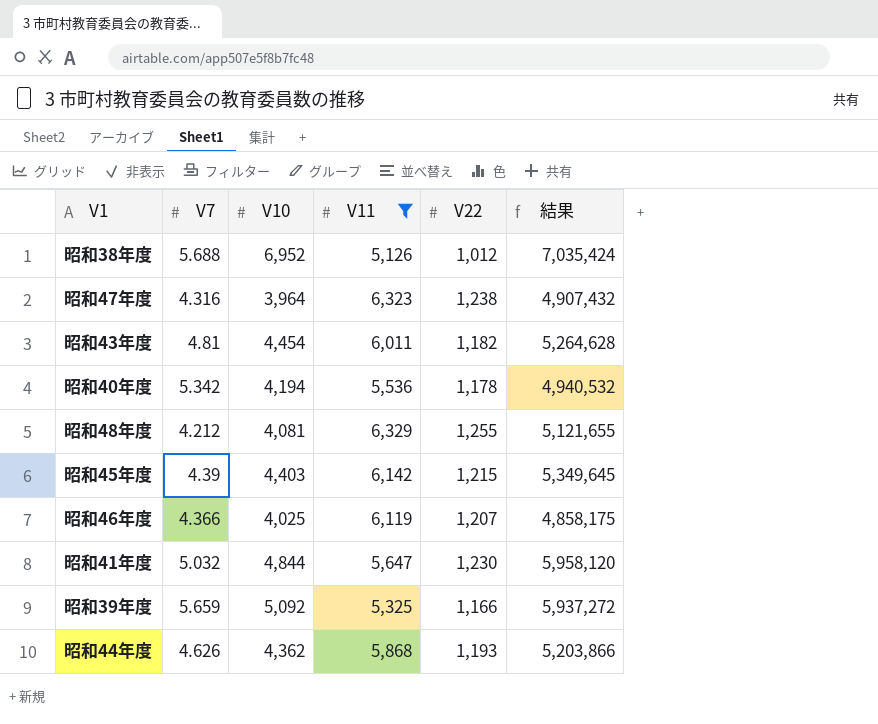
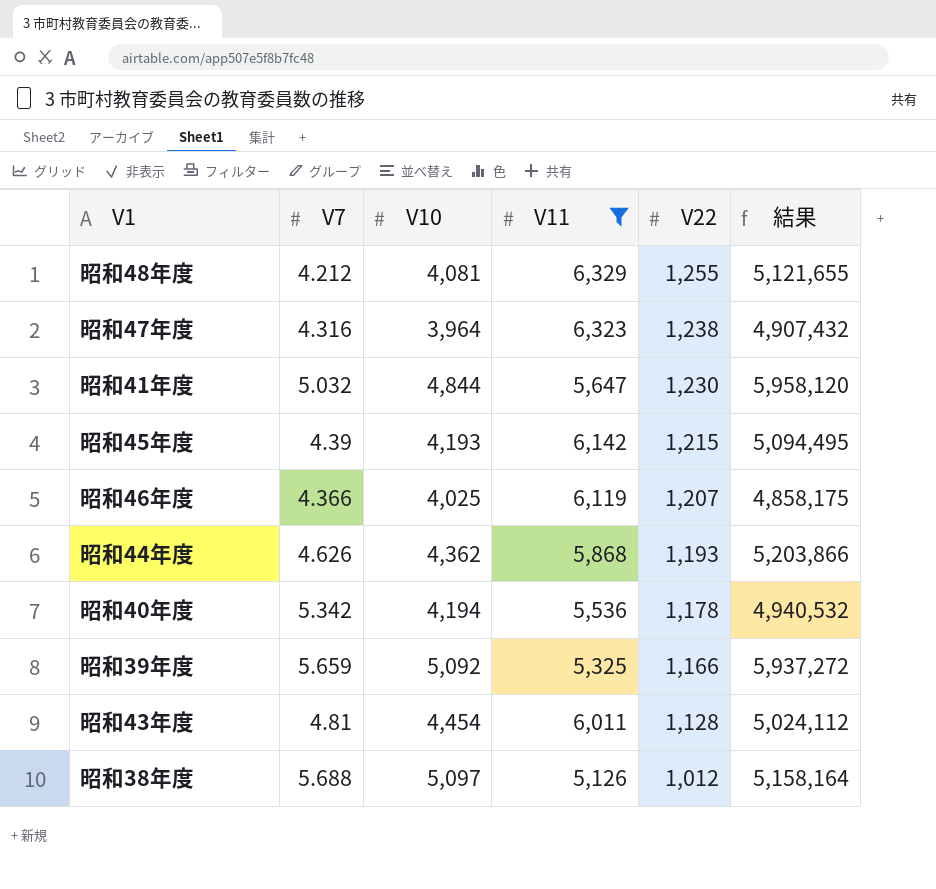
row order: none -> V22 descending
昭和45年度 | V10: 4,403 -> 4,193
昭和45年度 | 結果: 5,349,645 -> 5,094,495
昭和43年度 | V22: 1,182 -> 1,128
昭和43年度 | 結果: 5,264,628 -> 5,024,112
昭和38年度 | V10: 6,952 -> 5,097
昭和38年度 | 結果: 7,035,424 -> 5,158,164

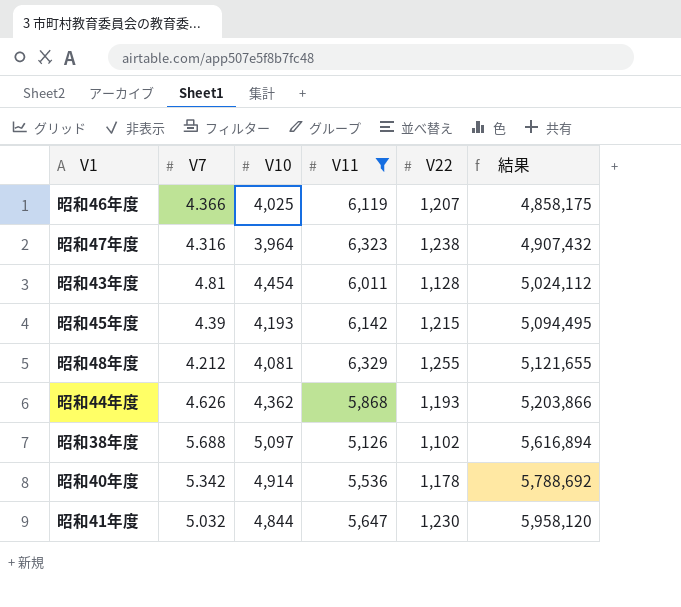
row order: V22 descending -> 結果 ascending
row 昭和39年度: 5.659 | 5,092 | 5,325 | 1,166 | 5,937,272 -> none
昭和38年度 | V22: 1,012 -> 1,102
昭和38年度 | 結果: 5,158,164 -> 5,616,894
昭和40年度 | V10: 4,194 -> 4,914
昭和40年度 | 結果: 4,940,532 -> 5,788,692

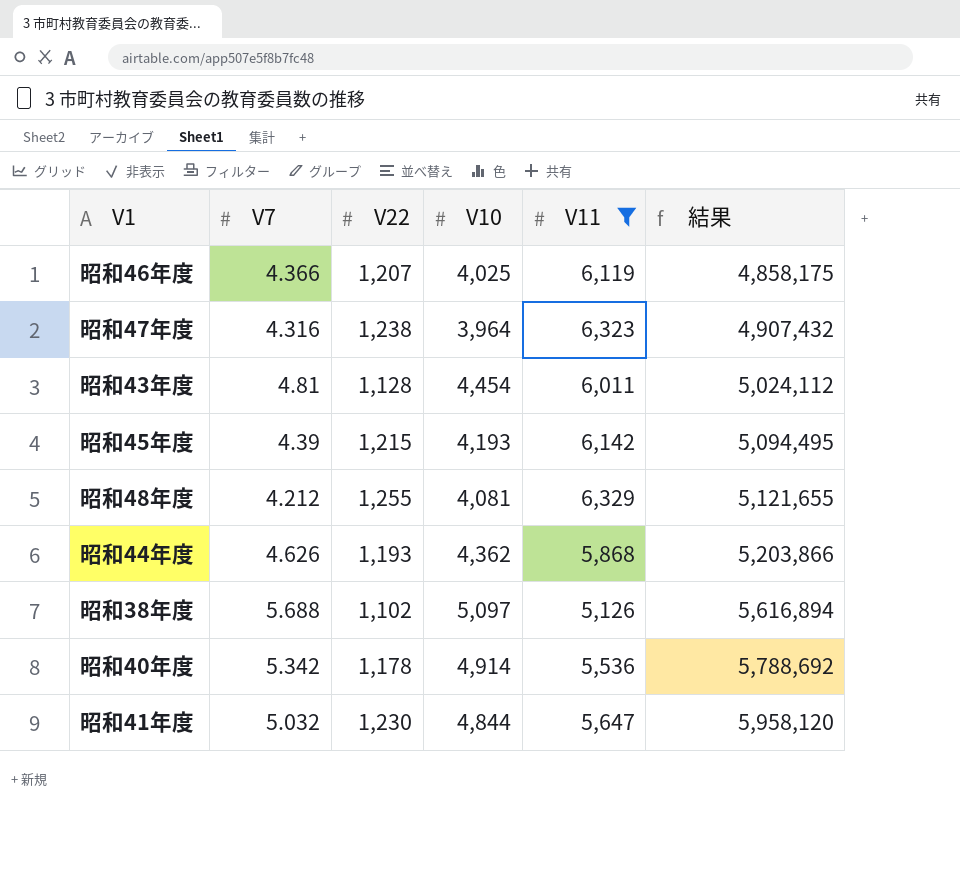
column V22 | position: 5 -> 3

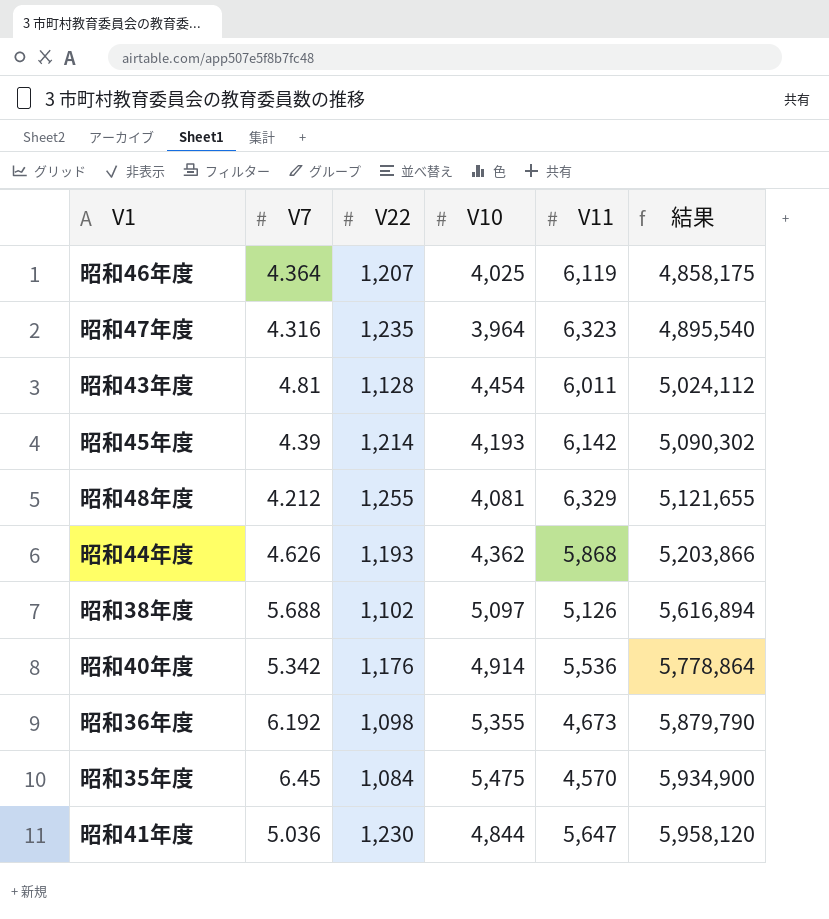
filter: V11 >= 5,126 -> none
昭和46年度 | V7: 4.366 -> 4.364
昭和47年度 | V22: 1,238 -> 1,235
昭和47年度 | 結果: 4,907,432 -> 4,895,540
昭和45年度 | V22: 1,215 -> 1,214
昭和45年度 | 結果: 5,094,495 -> 5,090,302
昭和40年度 | V22: 1,178 -> 1,176
昭和40年度 | 結果: 5,788,692 -> 5,778,864
昭和41年度 | V7: 5.032 -> 5.036

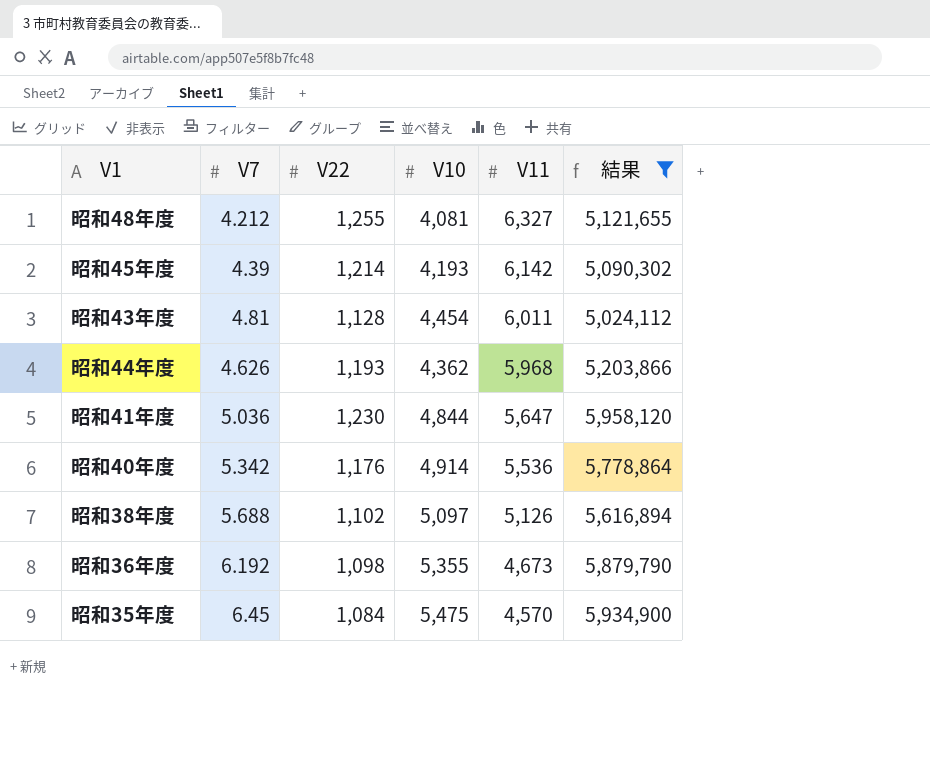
filter: none -> 結果 >= 5,024,112
row order: 結果 ascending -> V11 descending
昭和48年度 | V11: 6,329 -> 6,327
昭和44年度 | V11: 5,868 -> 5,968

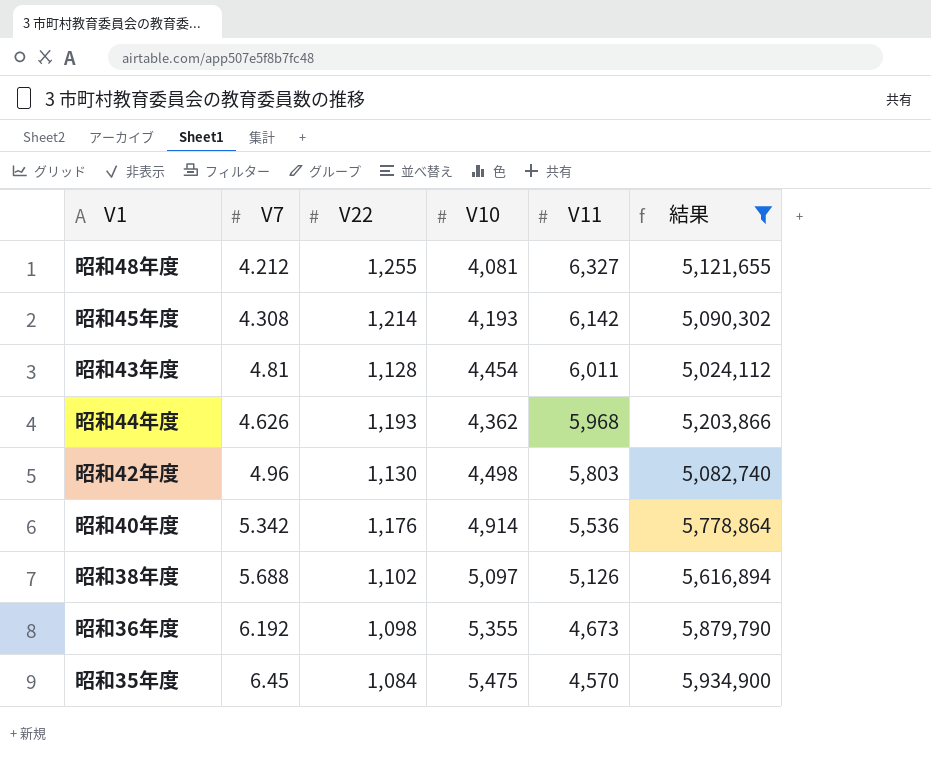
row 昭和41年度: 5.036 | 1,230 | 4,844 | 5,647 | 5,958,120 -> none
昭和45年度 | V7: 4.39 -> 4.308
row 昭和42年度: none -> 4.96 | 1,130 | 4,498 | 5,803 | 5,082,740

